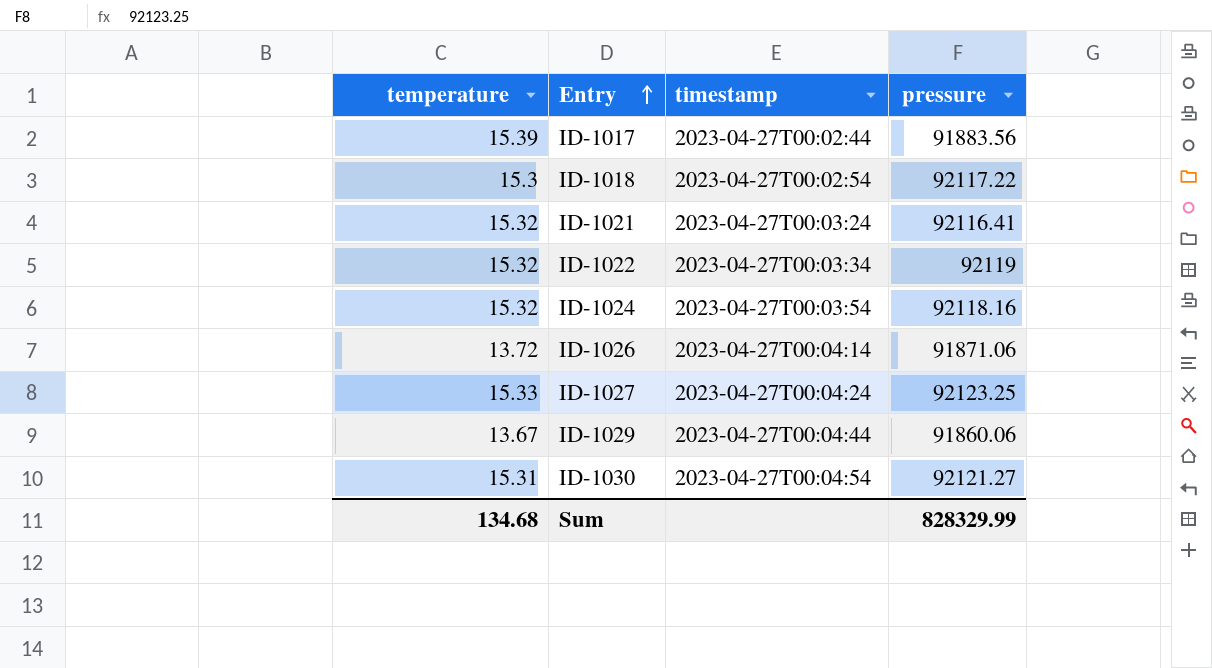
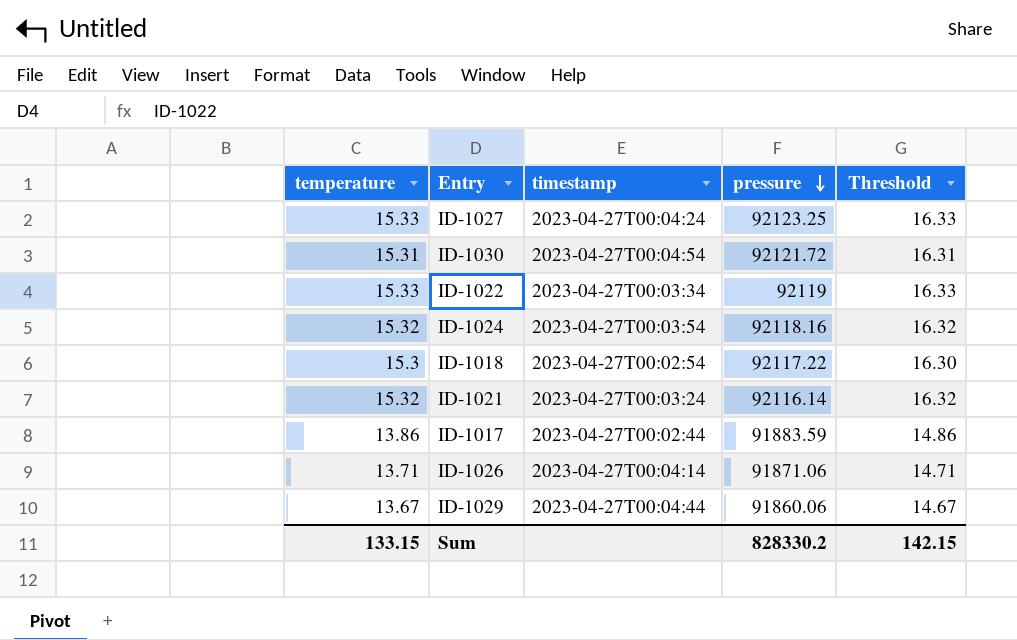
row order: Entry ascending -> pressure descending
column Threshold | formula: none -> [temperature] + 1
ID-1030 | pressure: 92121.27 -> 92121.72
ID-1022 | temperature: 15.32 -> 15.33
ID-1021 | pressure: 92116.41 -> 92116.14
ID-1017 | temperature: 15.39 -> 13.86
ID-1017 | pressure: 91883.56 -> 91883.59
ID-1026 | temperature: 13.72 -> 13.71
Sum | temperature: 134.68 -> 133.15
Sum | pressure: 828329.99 -> 828330.2

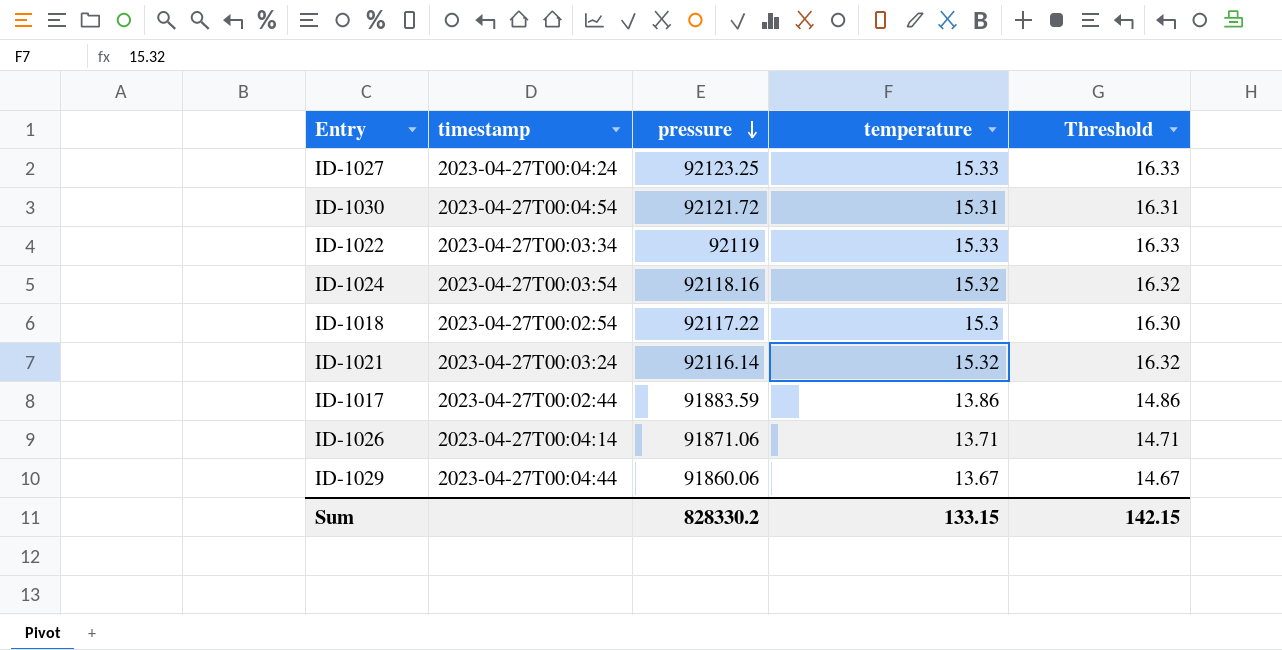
column temperature | position: 1 -> 4

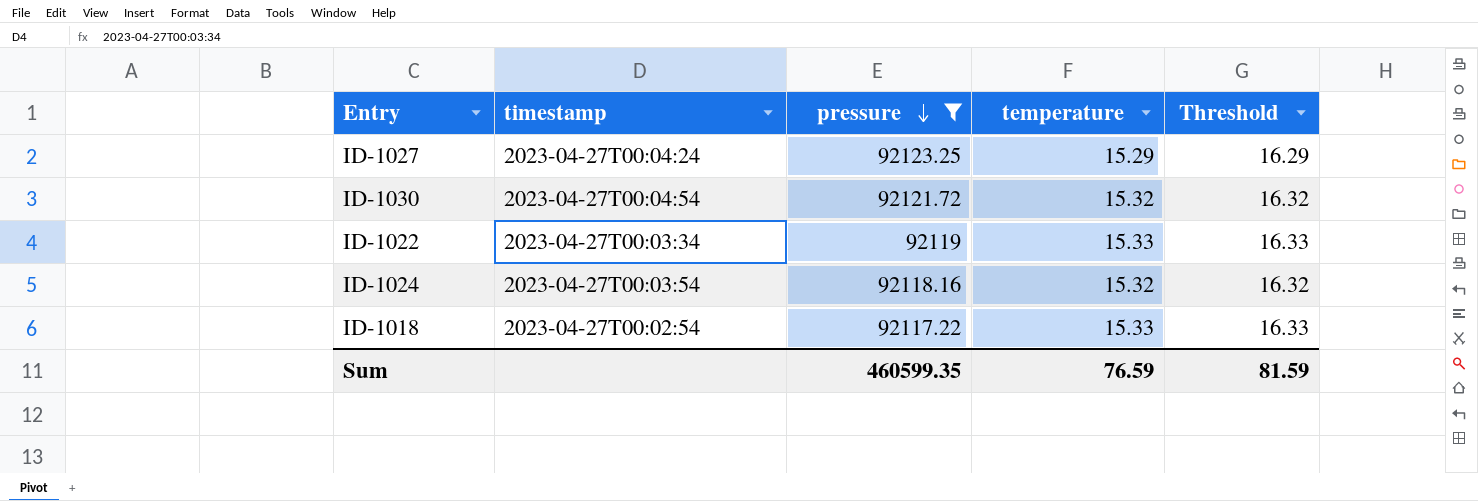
filter: none -> pressure >= 92117.22
ID-1027 | temperature: 15.33 -> 15.29
ID-1027 | Threshold: 16.33 -> 16.29
ID-1030 | temperature: 15.31 -> 15.32
ID-1030 | Threshold: 16.31 -> 16.32
ID-1018 | temperature: 15.3 -> 15.33
ID-1018 | Threshold: 16.30 -> 16.33
Sum | pressure: 828330.2 -> 460599.35
Sum | temperature: 133.15 -> 76.59
Sum | Threshold: 142.15 -> 81.59

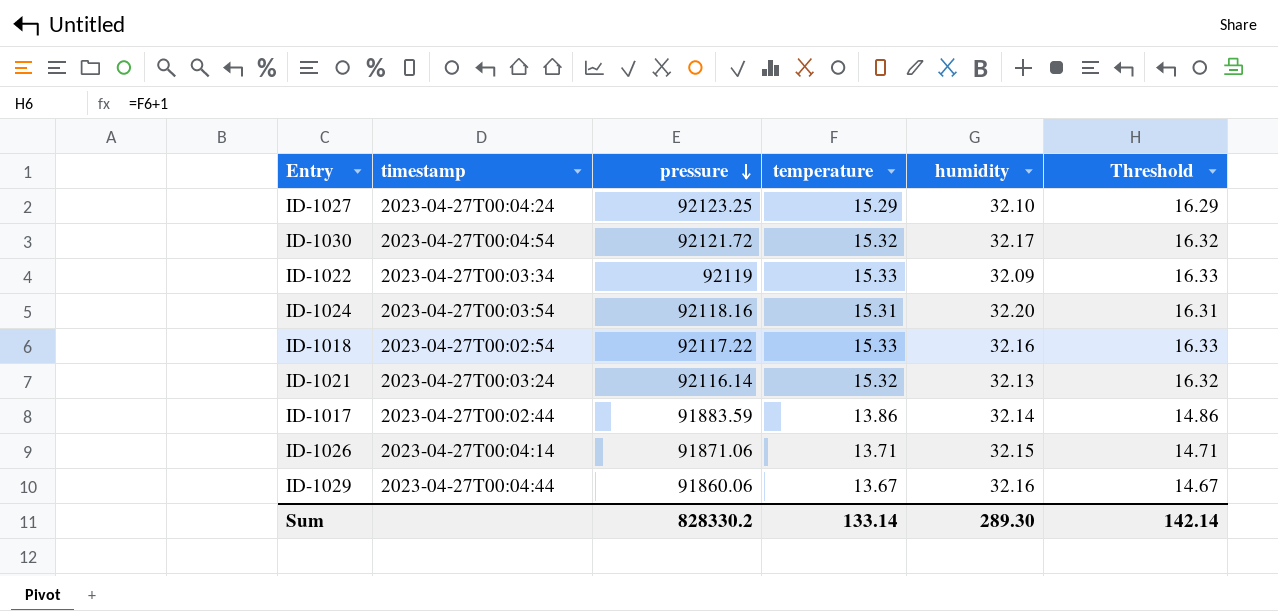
filter: pressure >= 92117.22 -> none
column humidity | position: none -> 5
ID-1024 | temperature: 15.32 -> 15.31
ID-1024 | Threshold: 16.32 -> 16.31
Sum | pressure: 460599.35 -> 828330.2
Sum | temperature: 76.59 -> 133.14
Sum | Threshold: 81.59 -> 142.14

